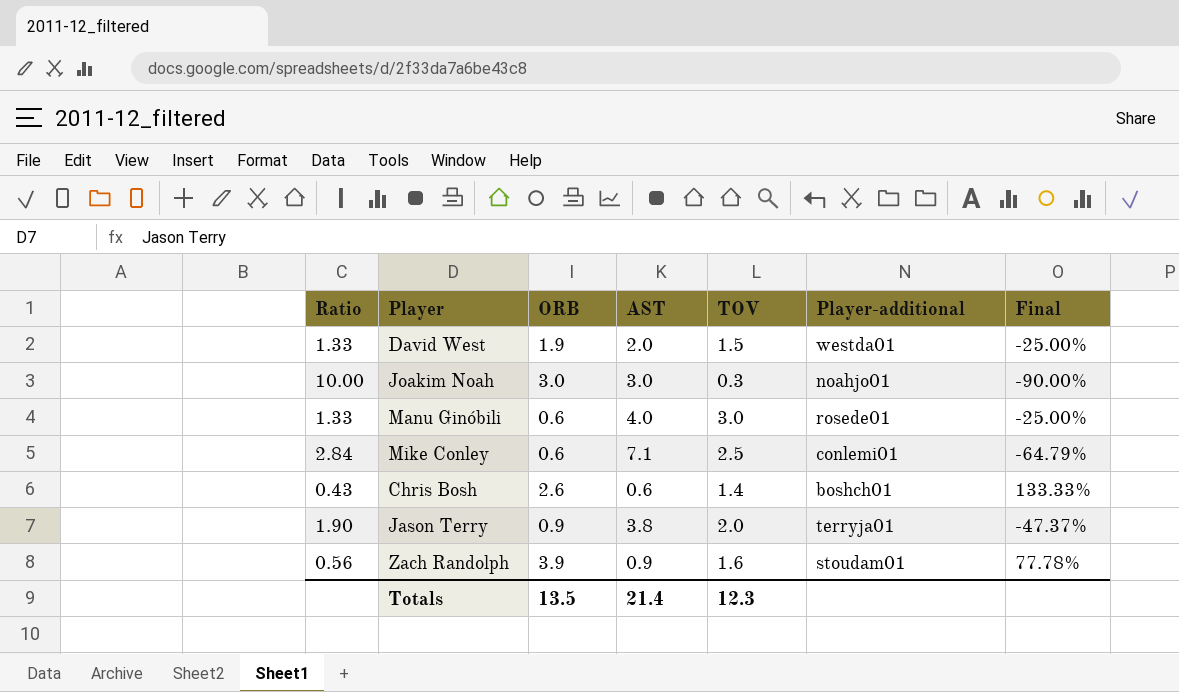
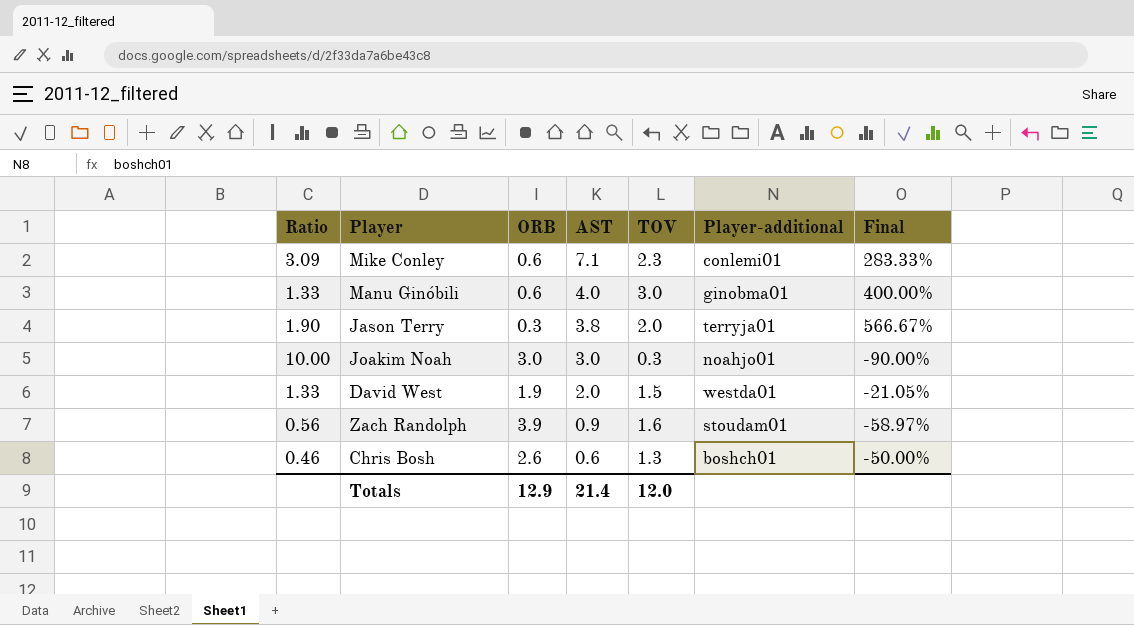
row order: none -> AST descending
column Final | formula: ([TOV] - [AST]) / [AST] -> ([TOV] - [ORB]) / [ORB]
Mike Conley | Ratio: 2.84 -> 3.09
Mike Conley | TOV: 2.5 -> 2.3
Manu Ginóbili | Player-additional: rosede01 -> ginobma01
Jason Terry | ORB: 0.9 -> 0.3
Chris Bosh | Ratio: 0.43 -> 0.46
Chris Bosh | TOV: 1.4 -> 1.3
Totals | ORB: 13.5 -> 12.9
Totals | TOV: 12.3 -> 12.0

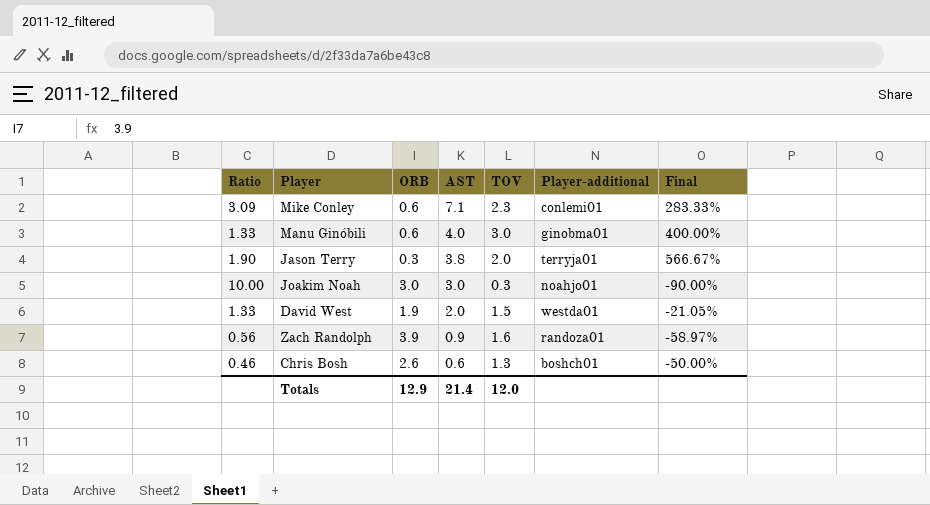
Zach Randolph | Player-additional: stoudam01 -> randoza01

